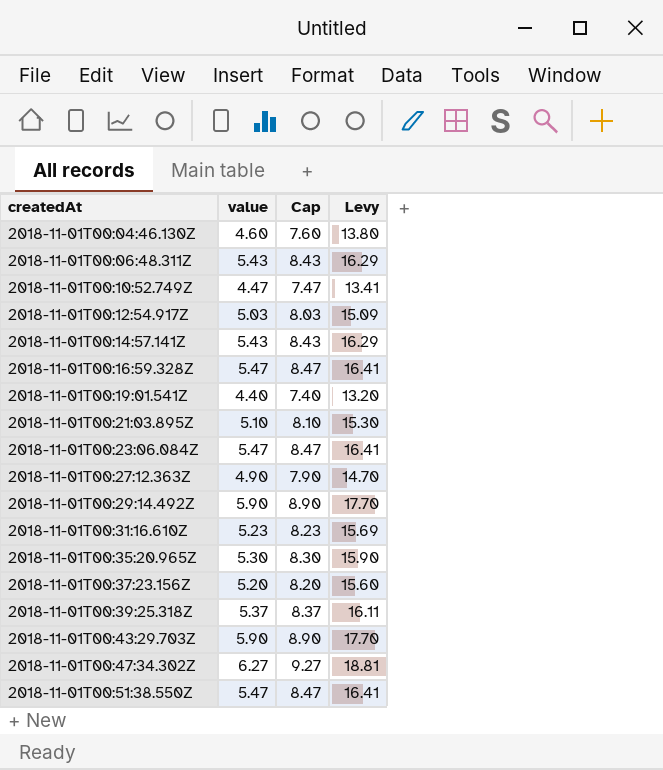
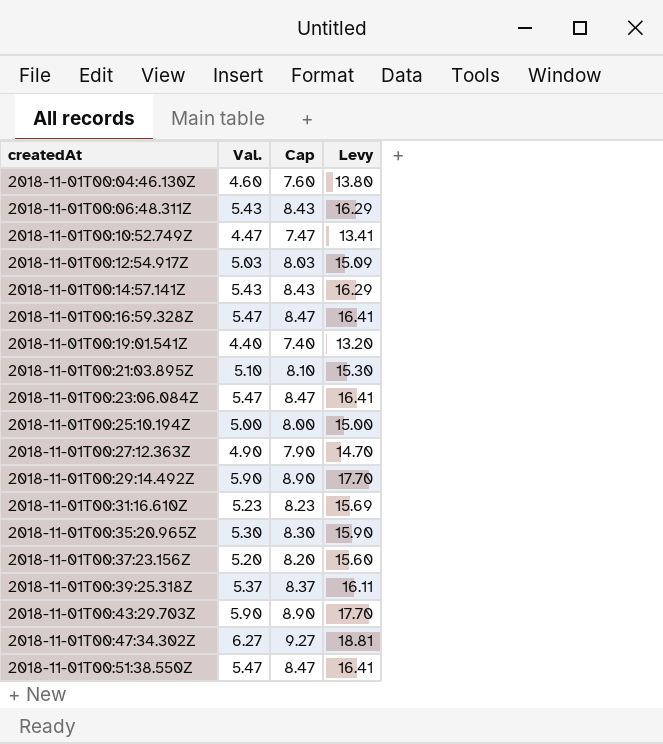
column name: value -> Val.
row 2018-11-01T00:25:10.194Z: none -> 5.00 | 8.00 | 15.00

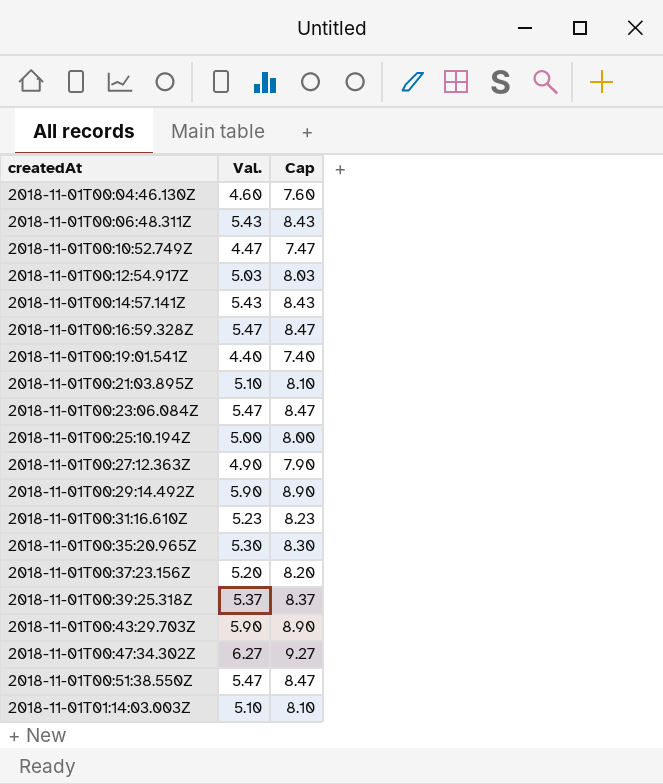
column Levy | formula: [Val.] * 3 -> none
row 2018-11-01T01:14:03.003Z: none -> 5.10 | 8.10

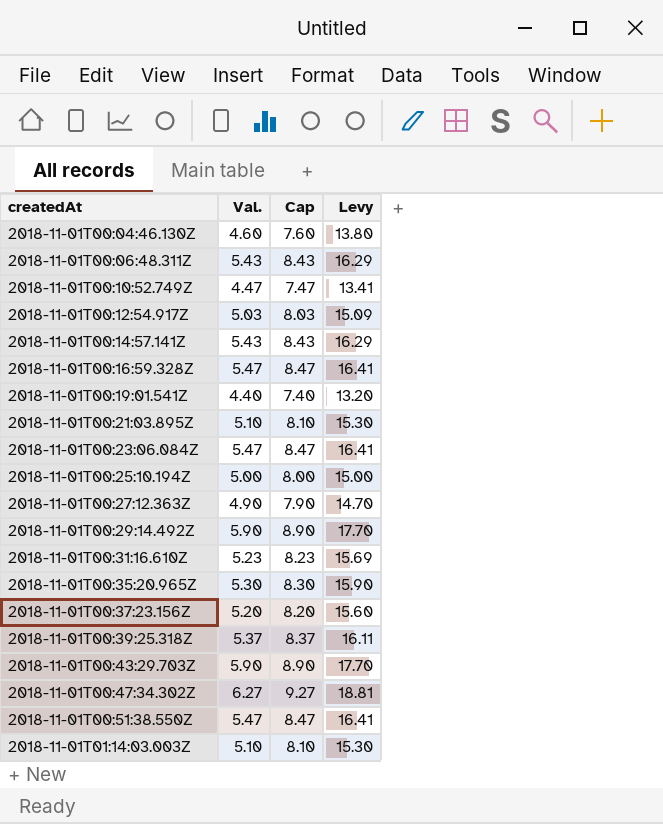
column Levy | formula: none -> [Val.] * 3

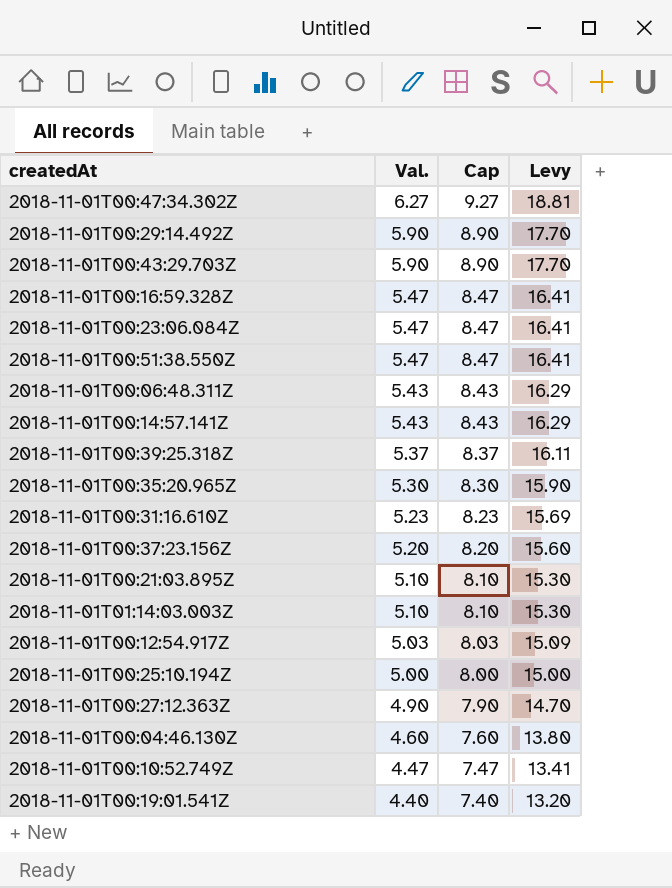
row order: createdAt ascending -> Val. descending

